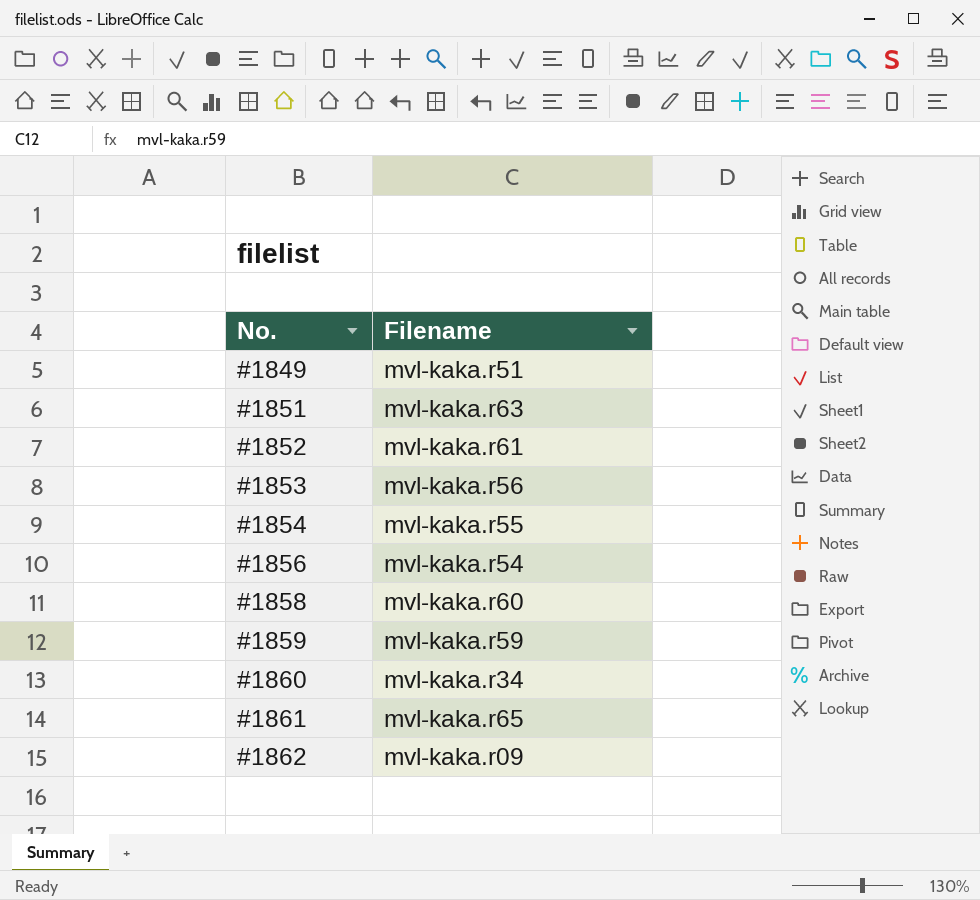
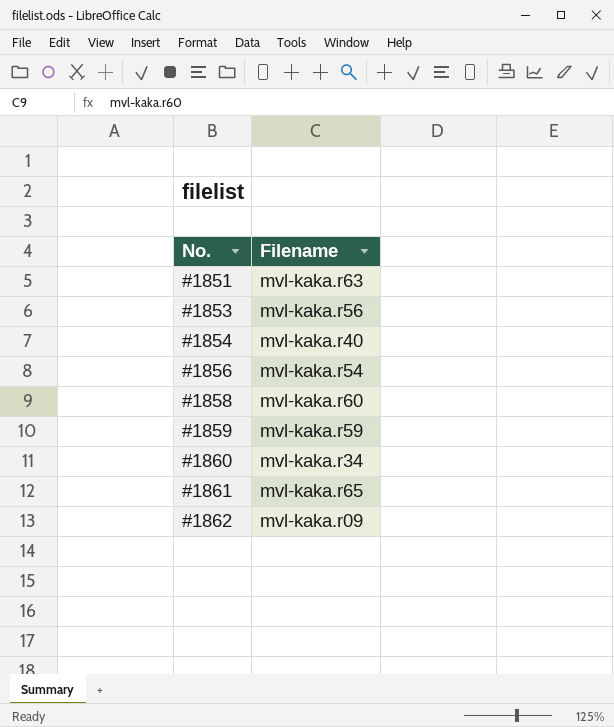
row #1849: mvl-kaka.r51 -> none
row #1852: mvl-kaka.r61 -> none
#1854 | Filename: mvl-kaka.r55 -> mvl-kaka.r40

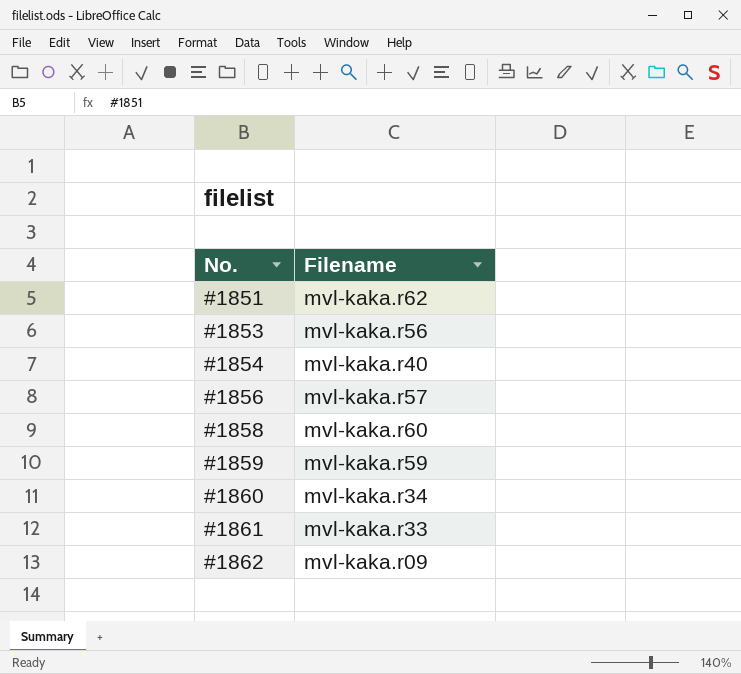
#1851 | Filename: mvl-kaka.r63 -> mvl-kaka.r62
#1856 | Filename: mvl-kaka.r54 -> mvl-kaka.r57
#1861 | Filename: mvl-kaka.r65 -> mvl-kaka.r33

